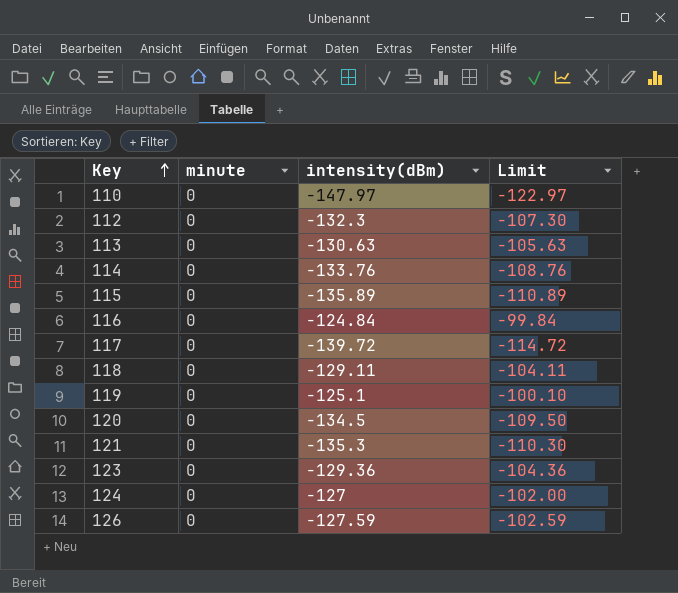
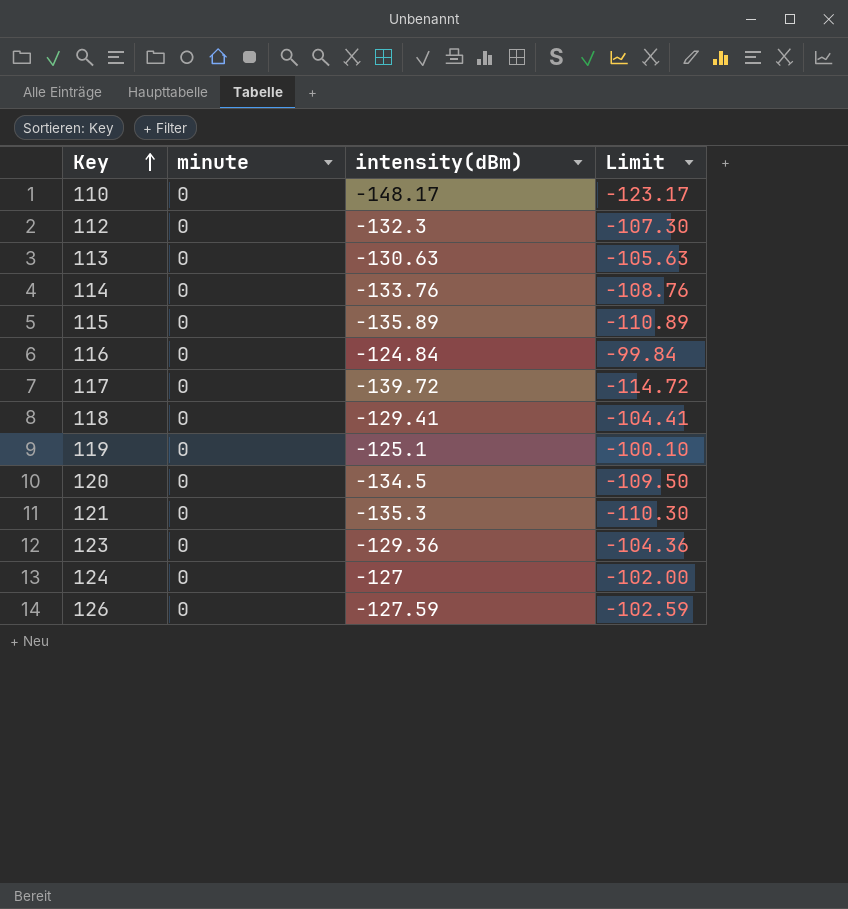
110 | intensity(dBm): -147.97 -> -148.17
110 | Limit: -122.97 -> -123.17
118 | intensity(dBm): -129.11 -> -129.41
118 | Limit: -104.11 -> -104.41

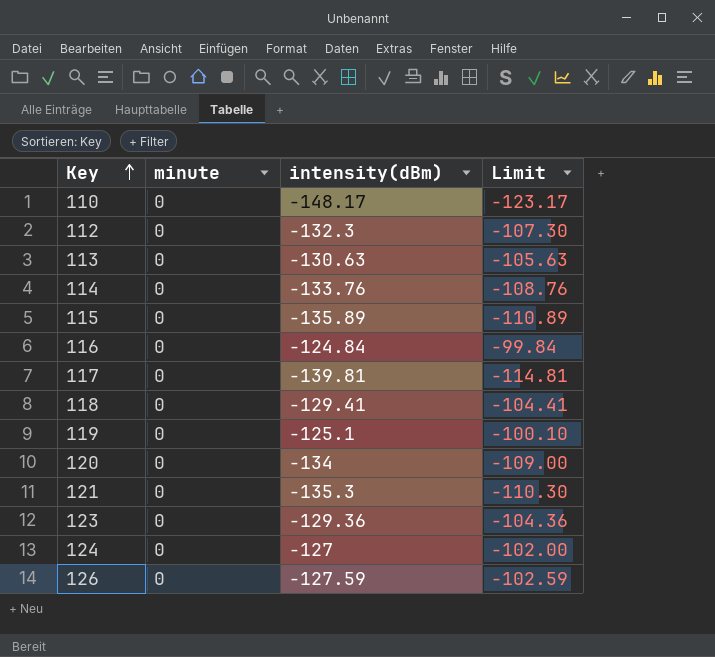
117 | intensity(dBm): -139.72 -> -139.81
117 | Limit: -114.72 -> -114.81
120 | intensity(dBm): -134.5 -> -134
120 | Limit: -109.50 -> -109.00

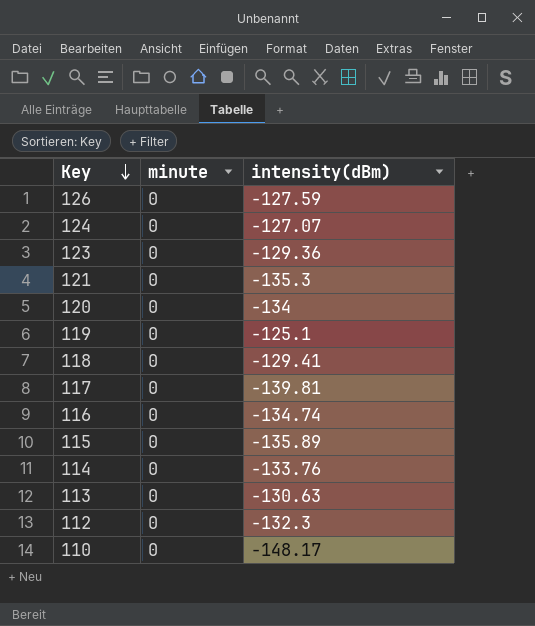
row order: Key ascending -> Key descending
column Limit | formula: [intensity(dBm)] + 25 -> none
124 | intensity(dBm): -127 -> -127.07
116 | intensity(dBm): -124.84 -> -134.74

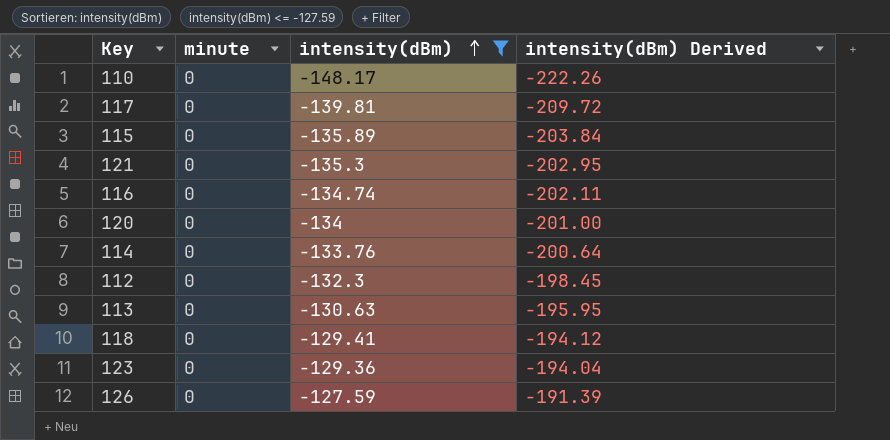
filter: none -> intensity(dBm) <= -127.59
row order: Key descending -> intensity(dBm) ascending
column intensity(dBm) Derived | formula: none -> [intensity(dBm)] * 1.5

